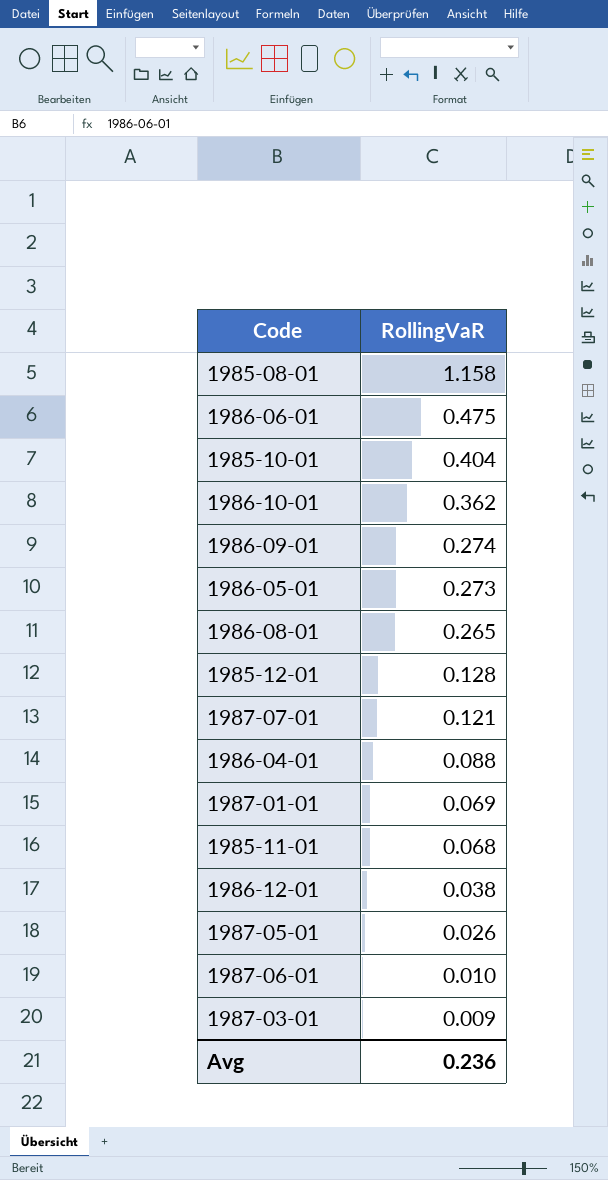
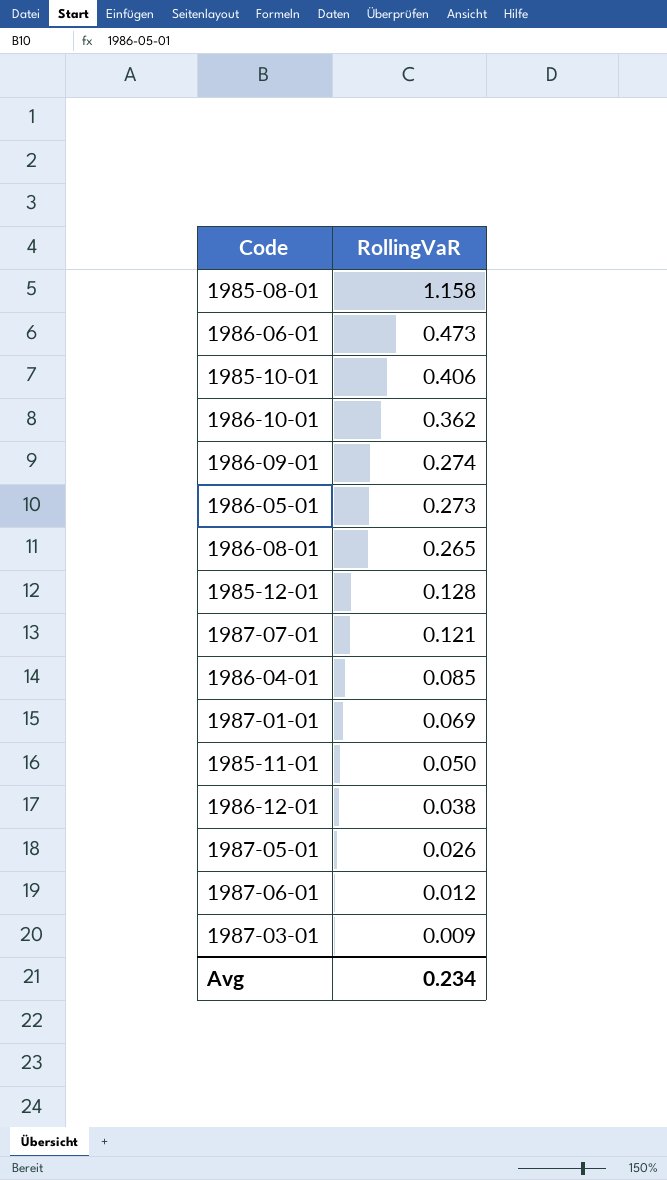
1986-06-01 | RollingVaR: 0.475 -> 0.473
1985-10-01 | RollingVaR: 0.404 -> 0.406
1986-04-01 | RollingVaR: 0.088 -> 0.085
1985-11-01 | RollingVaR: 0.068 -> 0.050
1987-06-01 | RollingVaR: 0.010 -> 0.012
Avg | RollingVaR: 0.236 -> 0.234

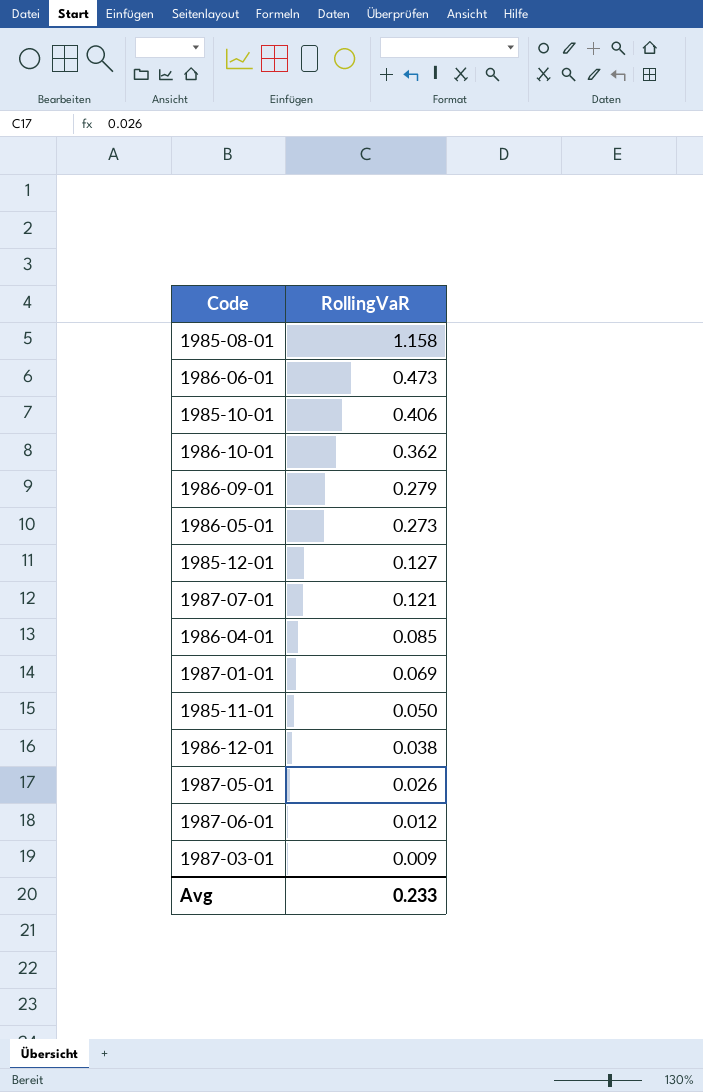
row 1986-08-01: 0.265 -> none
1986-09-01 | RollingVaR: 0.274 -> 0.279
1985-12-01 | RollingVaR: 0.128 -> 0.127
Avg | RollingVaR: 0.234 -> 0.233

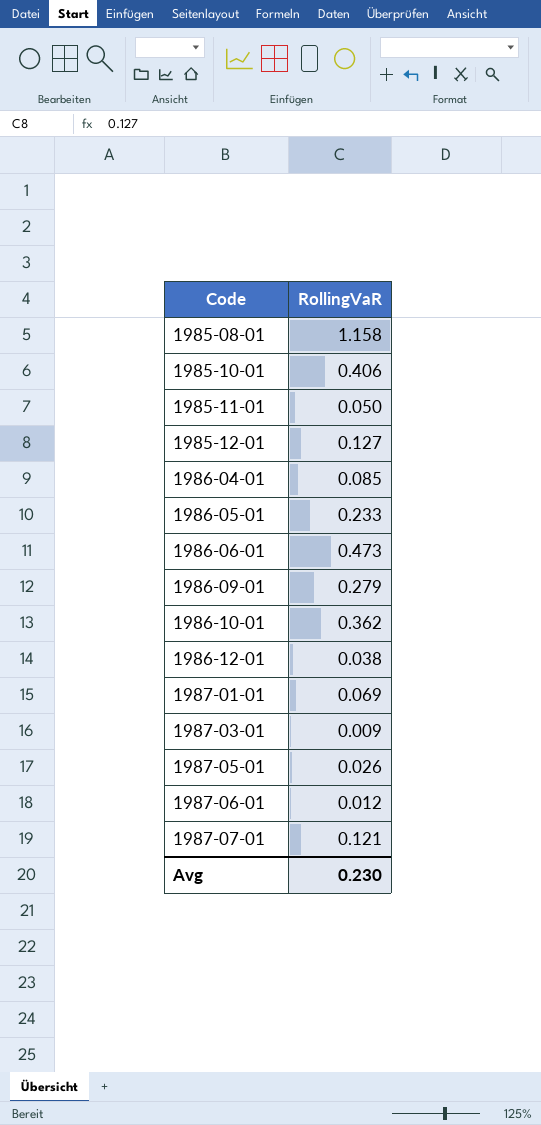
row order: RollingVaR descending -> Code ascending
1986-05-01 | RollingVaR: 0.273 -> 0.233
Avg | RollingVaR: 0.233 -> 0.230

